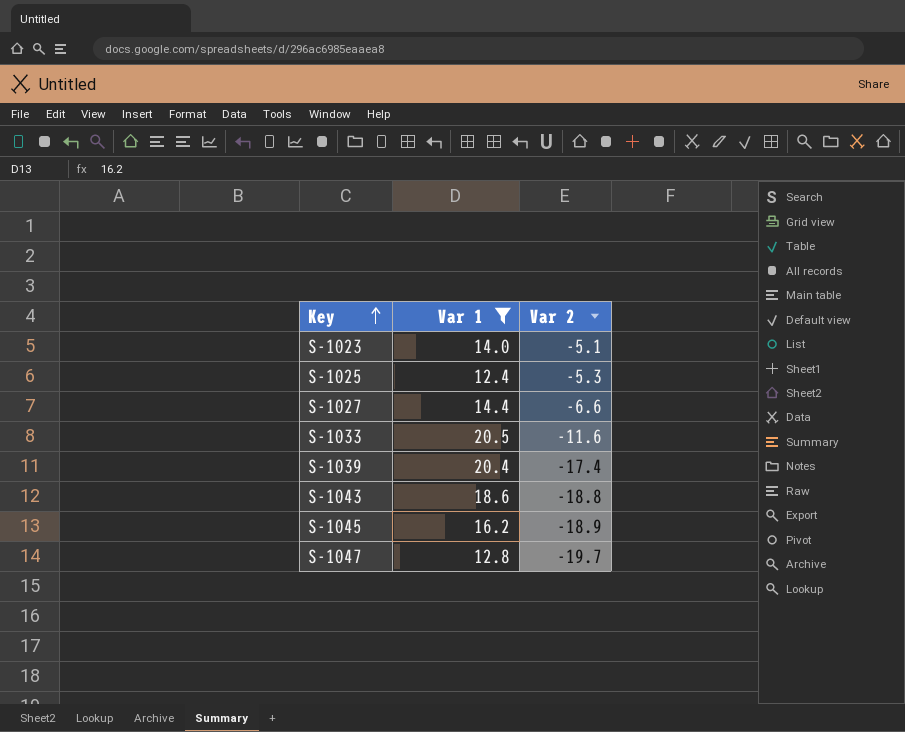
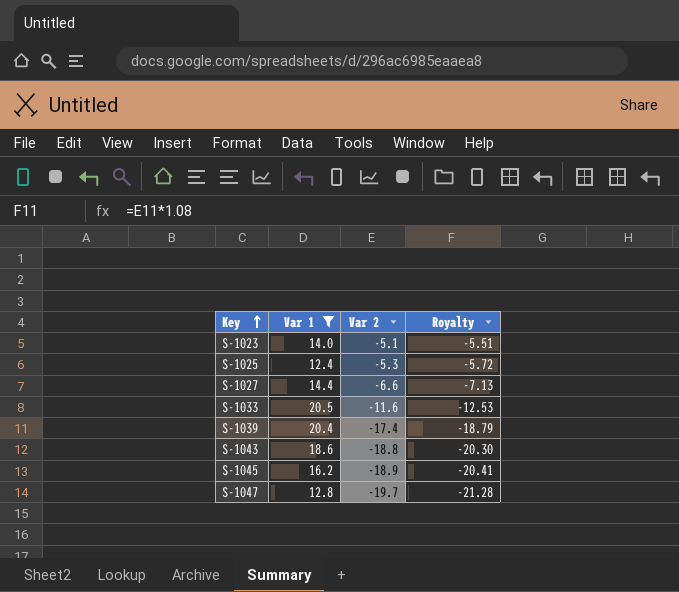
column Royalty | formula: none -> [Var 2] * 1.08

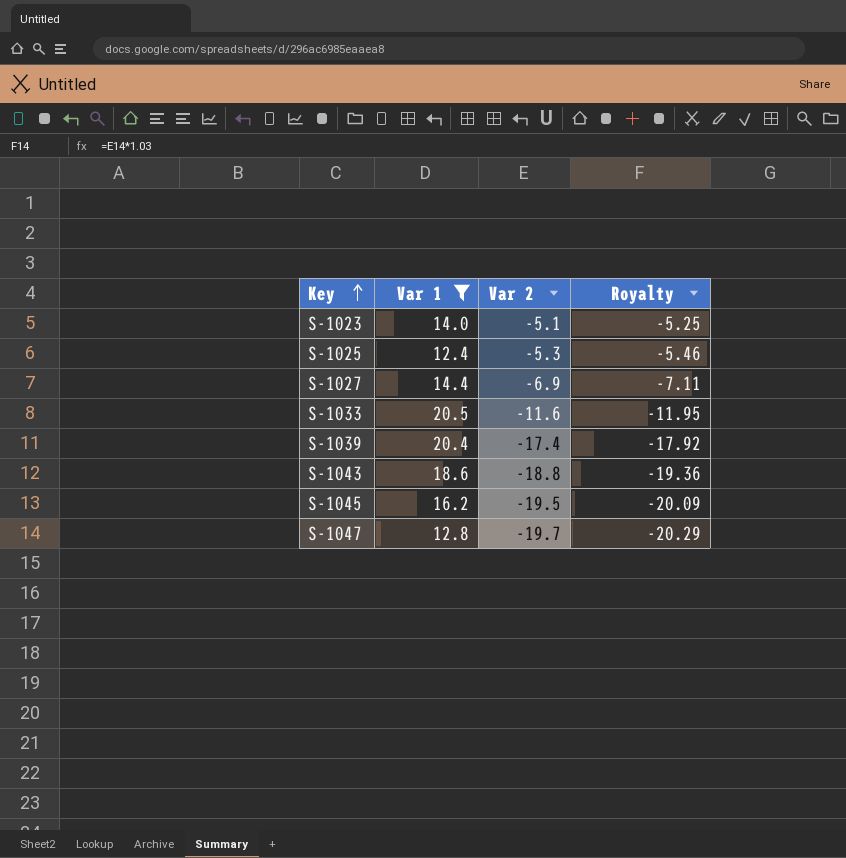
column Royalty | formula: [Var 2] * 1.08 -> [Var 2] * 1.03
S-1027 | Var 2: -6.6 -> -6.9
S-1045 | Var 2: -18.9 -> -19.5

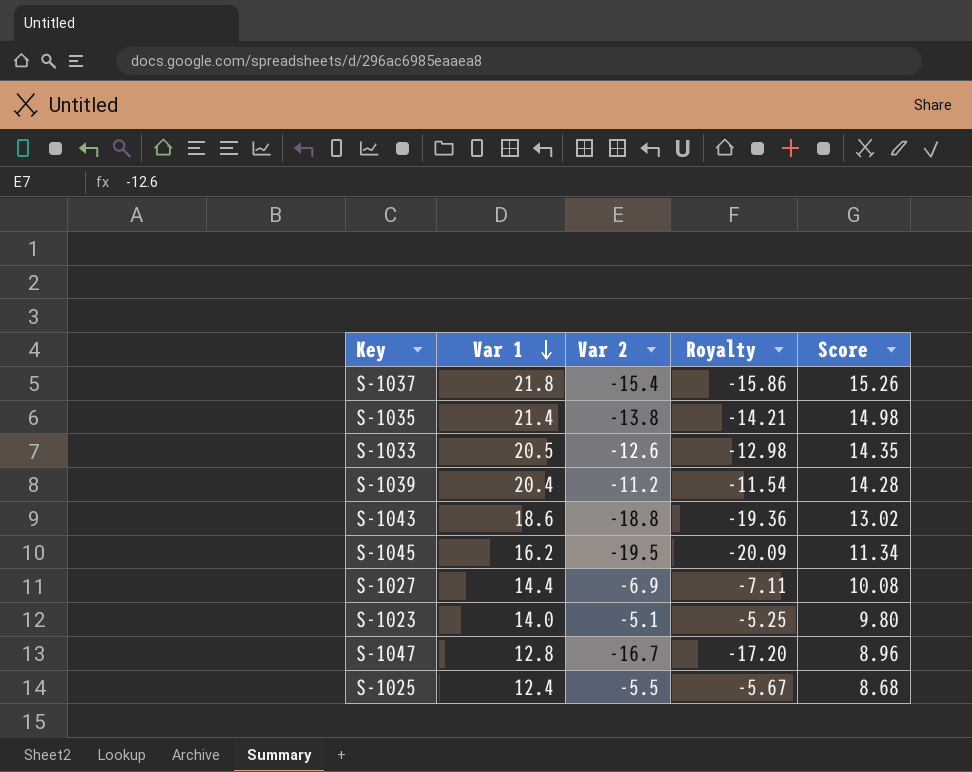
filter: Var 1 <= 20.5 -> none
row order: Key ascending -> Var 1 descending
column Score | formula: none -> [Var 1] * 0.7
S-1033 | Var 2: -11.6 -> -12.6
S-1033 | Royalty: -11.95 -> -12.98
S-1039 | Var 2: -17.4 -> -11.2
S-1039 | Royalty: -17.92 -> -11.54
S-1047 | Var 2: -19.7 -> -16.7
S-1047 | Royalty: -20.29 -> -17.20
S-1025 | Var 2: -5.3 -> -5.5
S-1025 | Royalty: -5.46 -> -5.67

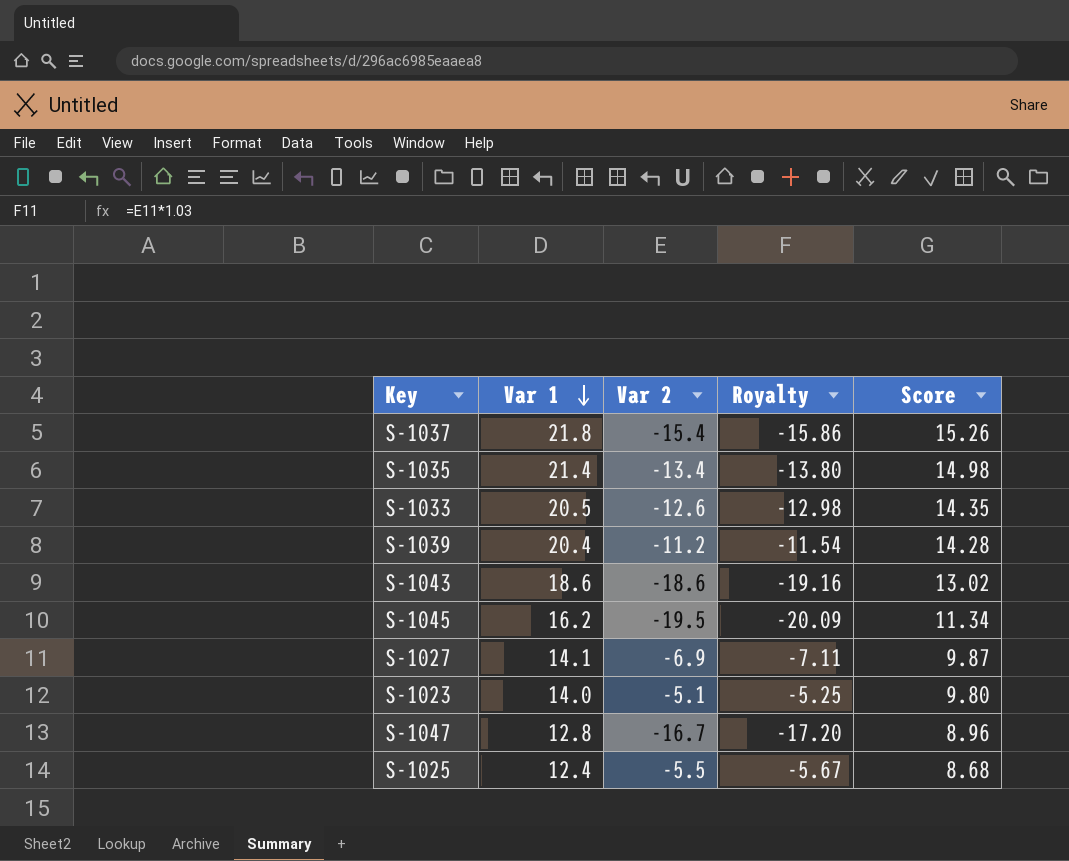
S-1035 | Var 2: -13.8 -> -13.4
S-1035 | Royalty: -14.21 -> -13.80
S-1043 | Var 2: -18.8 -> -18.6
S-1043 | Royalty: -19.36 -> -19.16
S-1027 | Var 1: 14.4 -> 14.1
S-1027 | Score: 10.08 -> 9.87

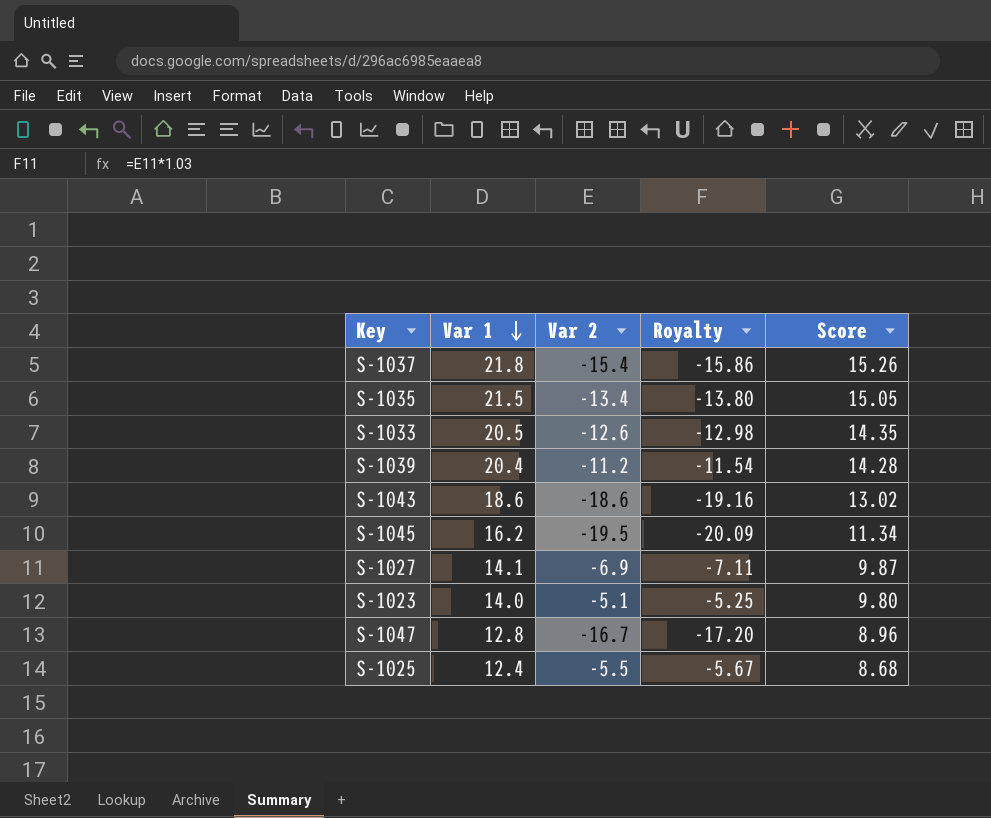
S-1035 | Var 1: 21.4 -> 21.5
S-1035 | Score: 14.98 -> 15.05

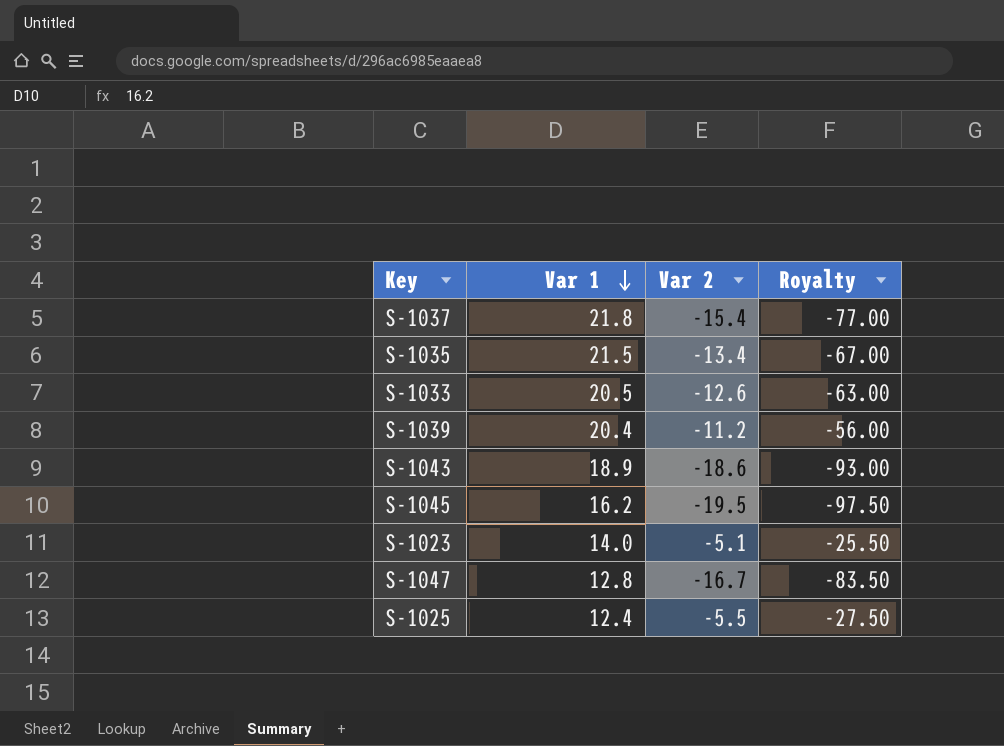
column Score | formula: [Var 1] * 0.7 -> none
column Royalty | formula: [Var 2] * 1.03 -> [Var 2] * 5
row S-1027: 14.1 | -6.9 | -7.11 | 9.87 -> none
S-1043 | Var 1: 18.6 -> 18.9

